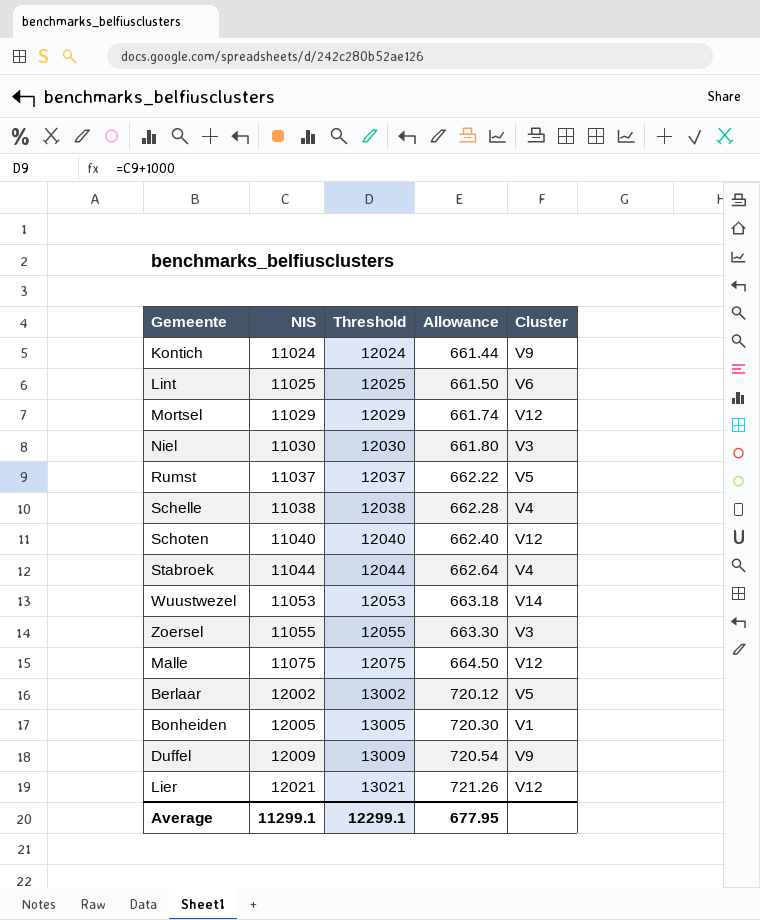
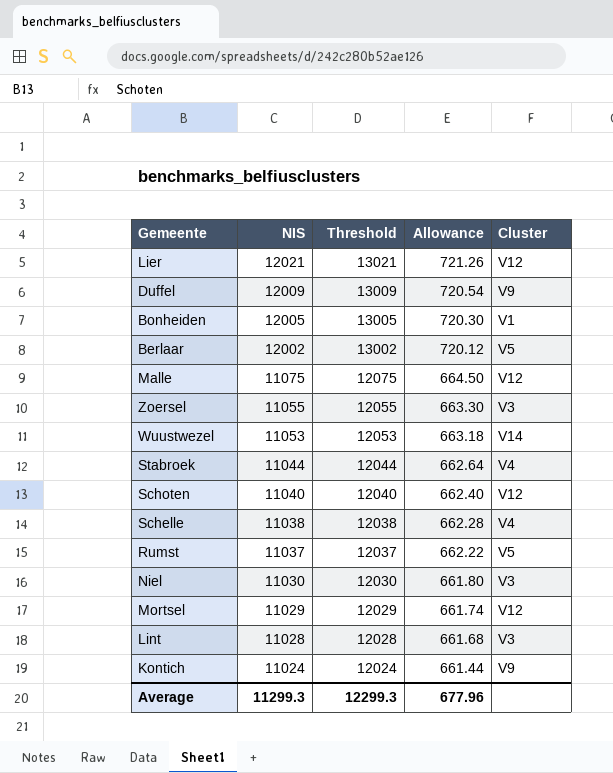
row order: NIS ascending -> NIS descending
Lint | NIS: 11025 -> 11028
Lint | Threshold: 12025 -> 12028
Lint | Allowance: 661.50 -> 661.68
Lint | Cluster: V6 -> V3
Average | NIS: 11299.1 -> 11299.3
Average | Threshold: 12299.1 -> 12299.3
Average | Allowance: 677.95 -> 677.96

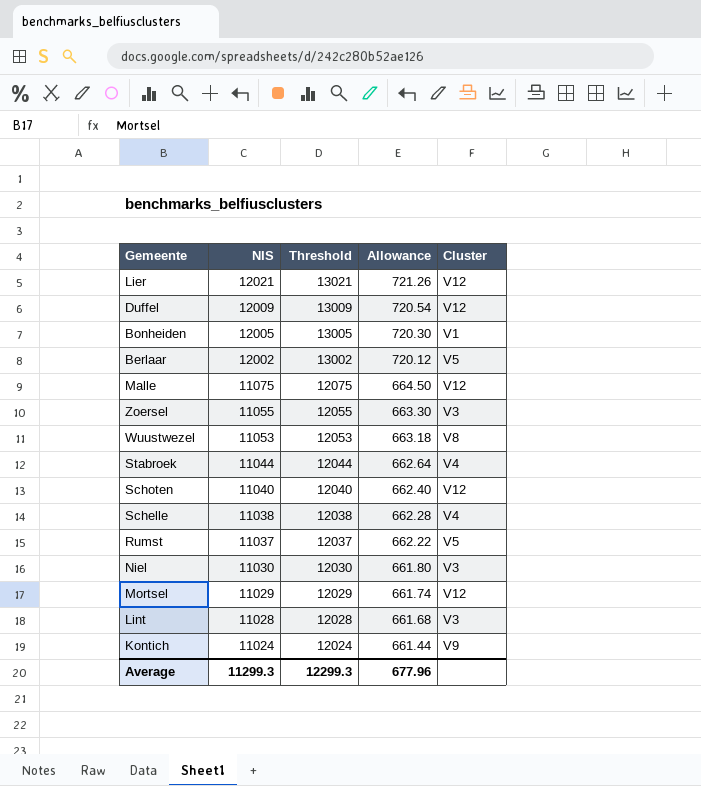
Duffel | Cluster: V9 -> V12
Wuustwezel | Cluster: V14 -> V8

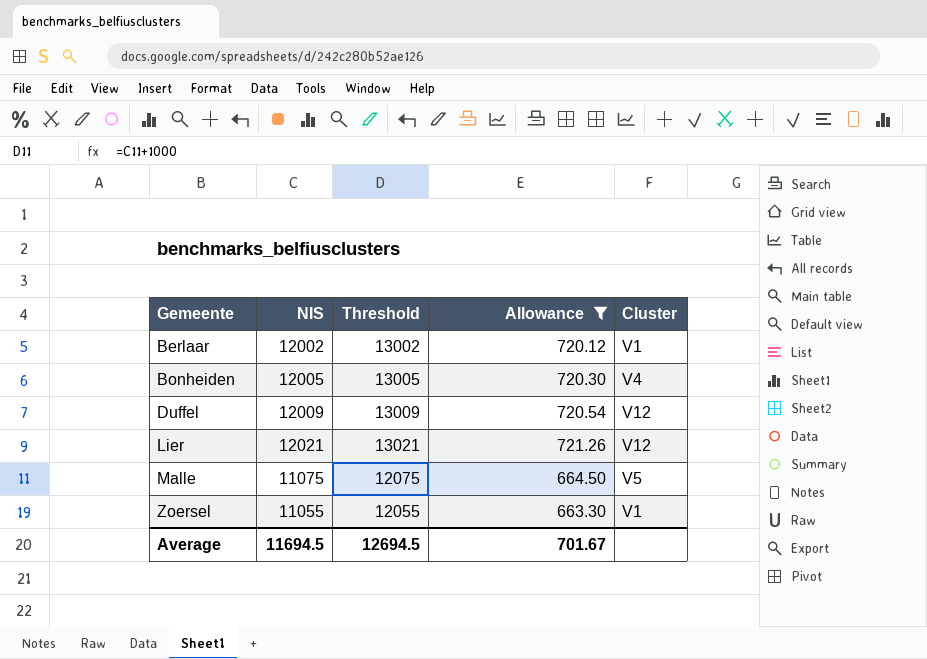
filter: none -> Allowance >= 663.30
row order: NIS descending -> Gemeente ascending
Berlaar | Cluster: V5 -> V1
Bonheiden | Cluster: V1 -> V4
Malle | Cluster: V12 -> V5
Zoersel | Cluster: V3 -> V1
Average | NIS: 11299.3 -> 11694.5
Average | Threshold: 12299.3 -> 12694.5
Average | Allowance: 677.96 -> 701.67

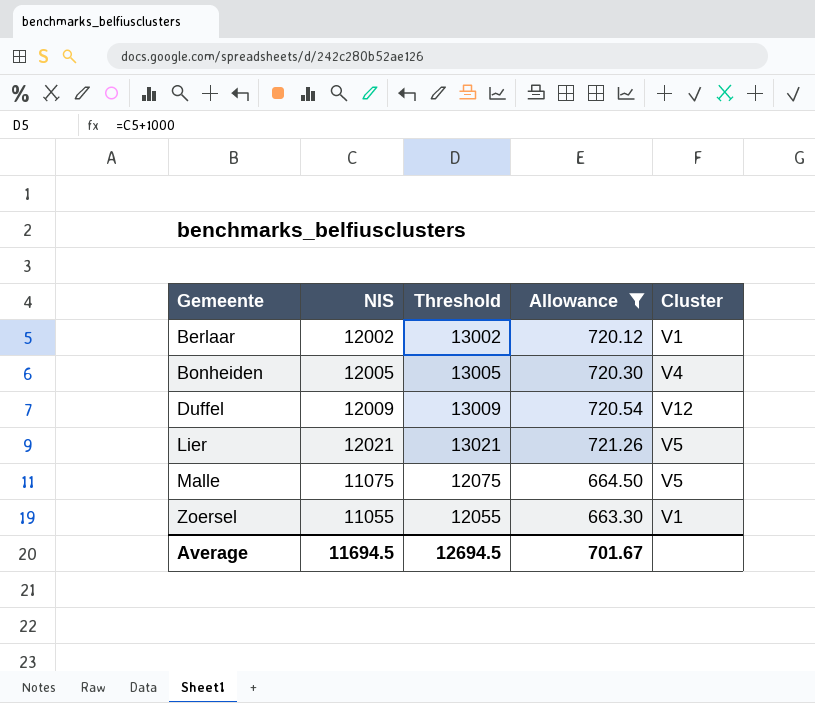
Lier | Cluster: V12 -> V5

